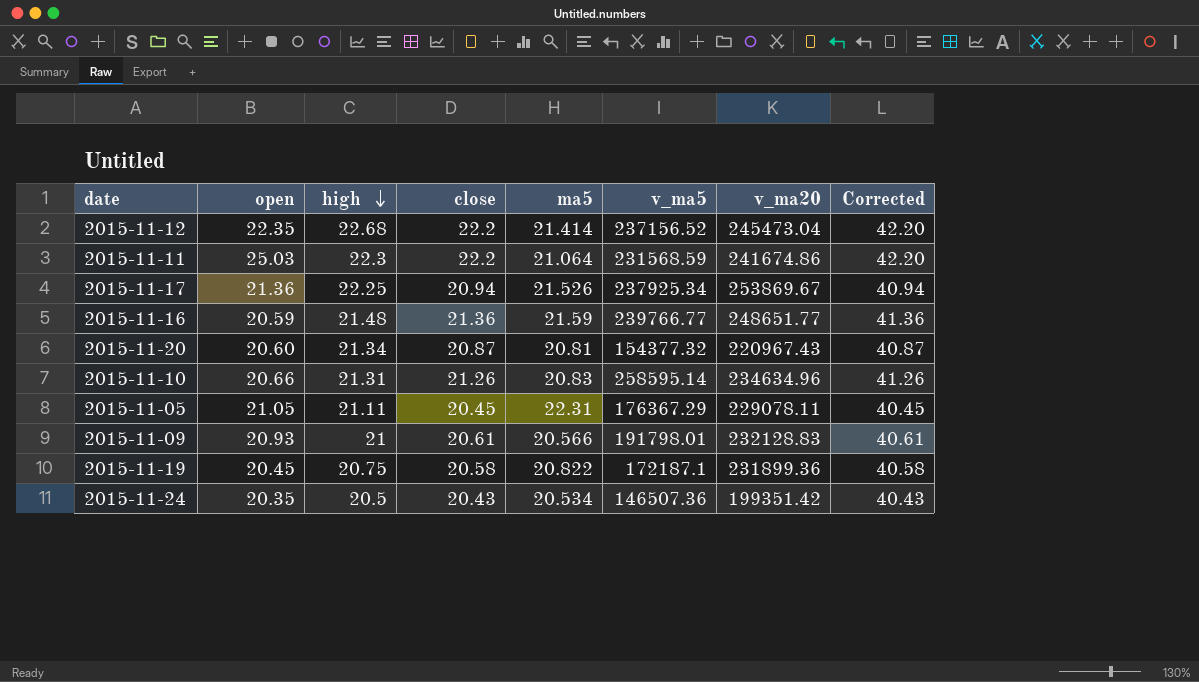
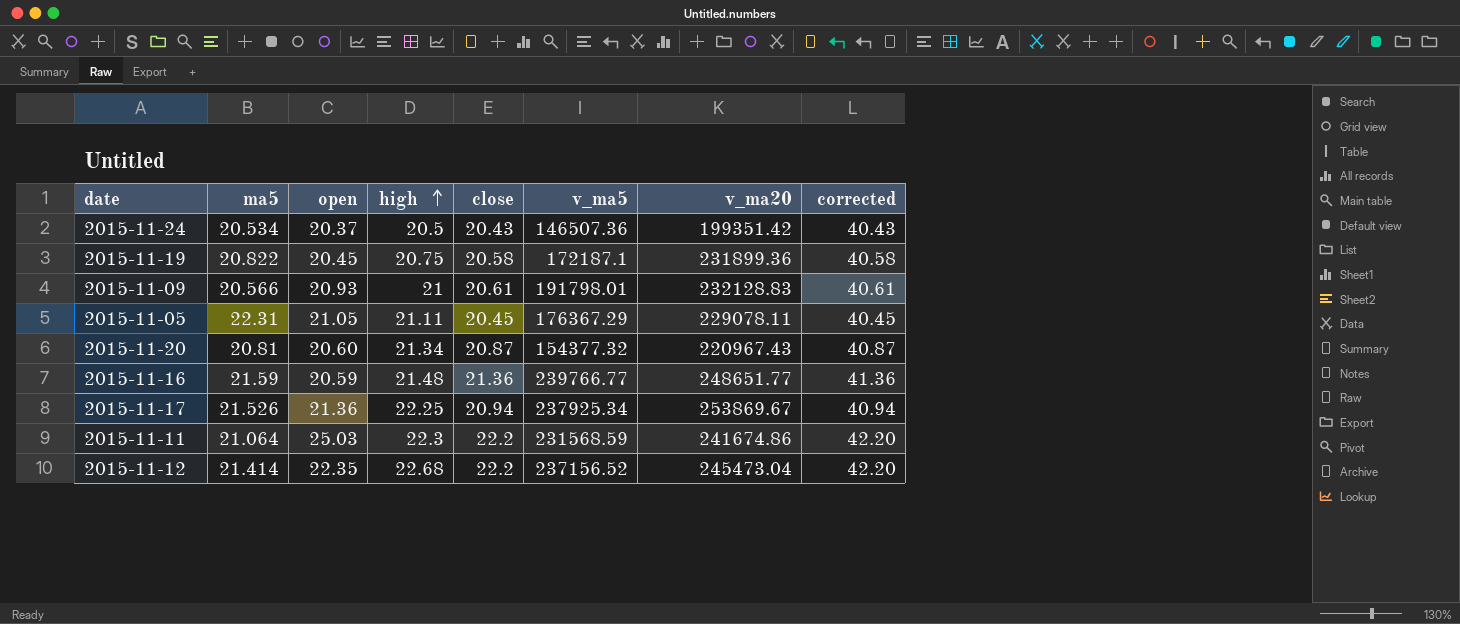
row order: high descending -> high ascending
column ma5 | position: 5 -> 2
column name: Corrected -> corrected
row 2015-11-10: 20.66 | 21.31 | 21.26 | 20.83 | 258595.14 | 234634.96 | 41.26 -> none
2015-11-24 | open: 20.35 -> 20.37

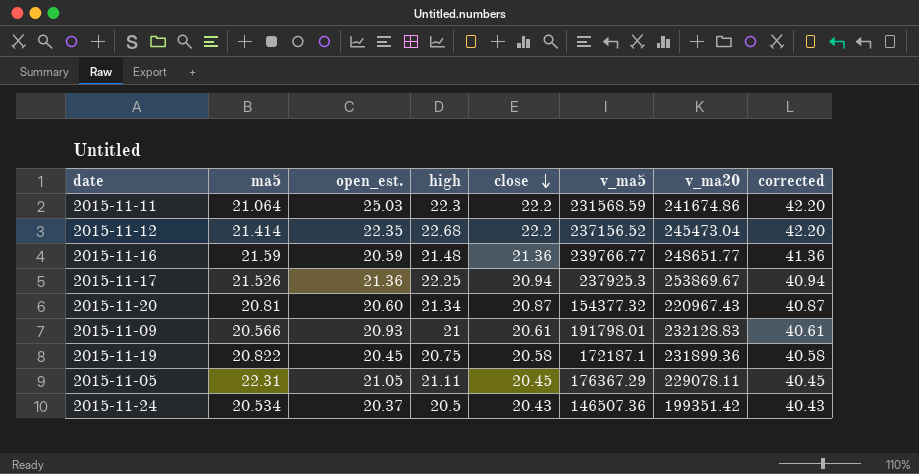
row order: high ascending -> close descending
column name: open -> open_est.
2015-11-17 | v_ma5: 237925.34 -> 237925.3

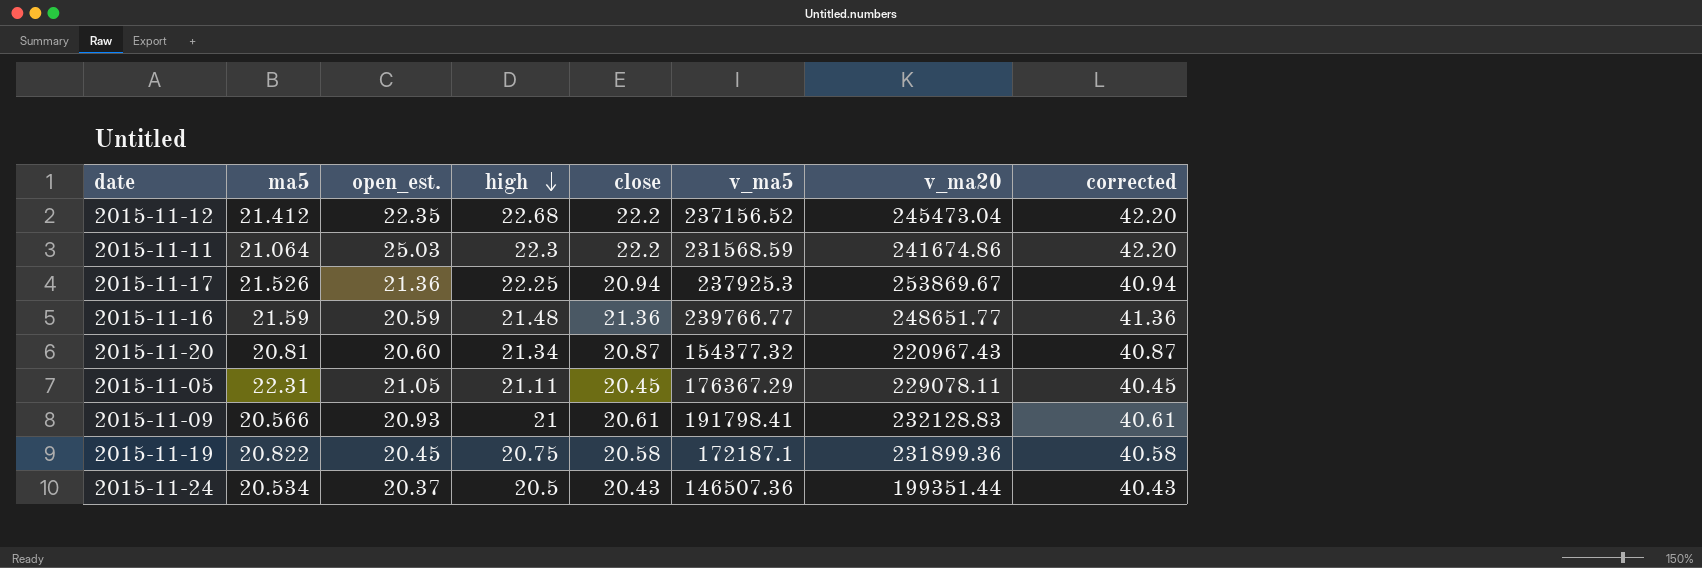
row order: close descending -> high descending
2015-11-12 | ma5: 21.414 -> 21.412
2015-11-09 | v_ma5: 191798.01 -> 191798.41
2015-11-24 | v_ma20: 199351.42 -> 199351.44

